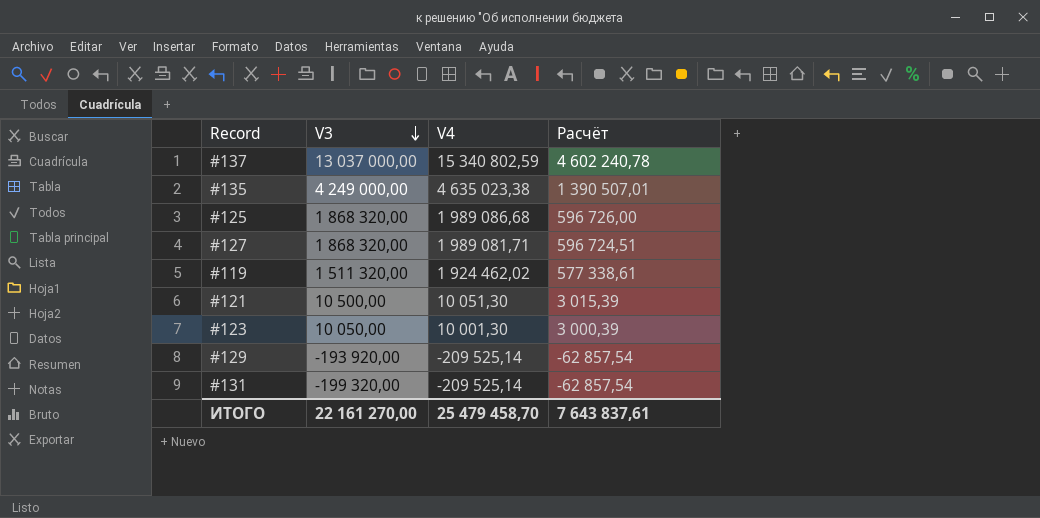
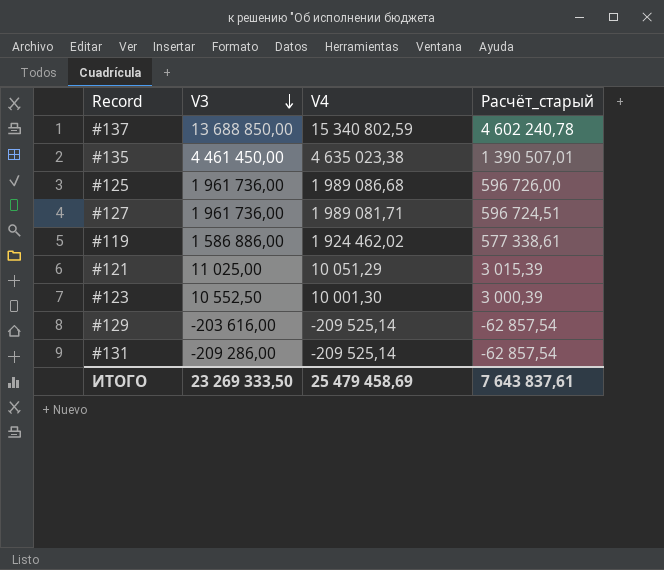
column name: Расчёт -> Расчёт_старый
#137 | V3: 13 037 000,00 -> 13 688 850,00
#135 | V3: 4 249 000,00 -> 4 461 450,00
#125 | V3: 1 868 320,00 -> 1 961 736,00
#127 | V3: 1 868 320,00 -> 1 961 736,00
#119 | V3: 1 511 320,00 -> 1 586 886,00
#121 | V3: 10 500,00 -> 11 025,00
#121 | V4: 10 051,30 -> 10 051,29
#123 | V3: 10 050,00 -> 10 552,50
#129 | V3: -193 920,00 -> -203 616,00
#131 | V3: -199 320,00 -> -209 286,00
ИТОГО | V3: 22 161 270,00 -> 23 269 333,50
ИТОГО | V4: 25 479 458,70 -> 25 479 458,69

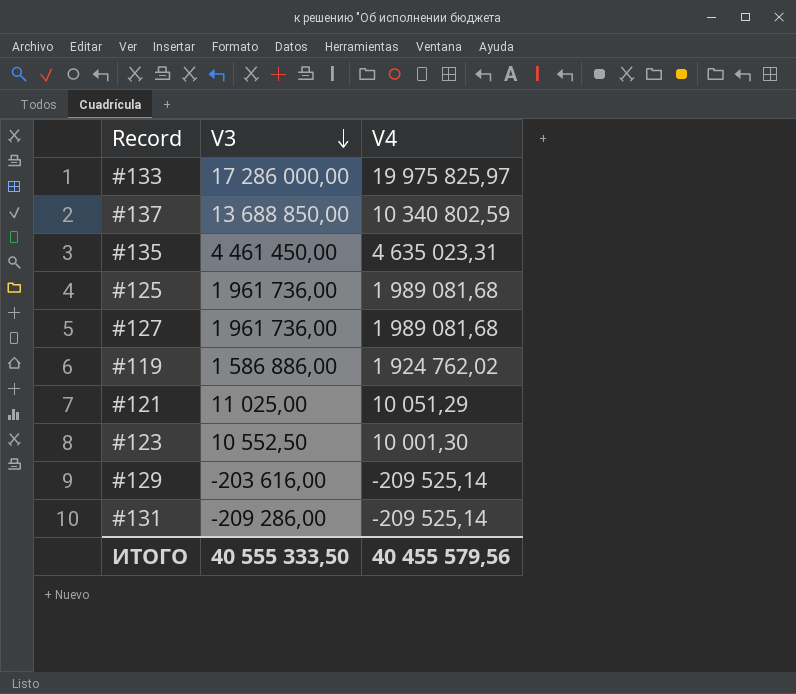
column Расчёт_старый | formula: [V4] * 0,3 -> none
row #133: none -> 17 286 000,00 | 19 975 825,97
#137 | V4: 15 340 802,59 -> 10 340 802,59
#135 | V4: 4 635 023,38 -> 4 635 023,31
#125 | V4: 1 989 086,68 -> 1 989 081,68
#127 | V4: 1 989 081,71 -> 1 989 081,68
#119 | V4: 1 924 462,02 -> 1 924 762,02
ИТОГО | V3: 23 269 333,50 -> 40 555 333,50
ИТОГО | V4: 25 479 458,69 -> 40 455 579,56

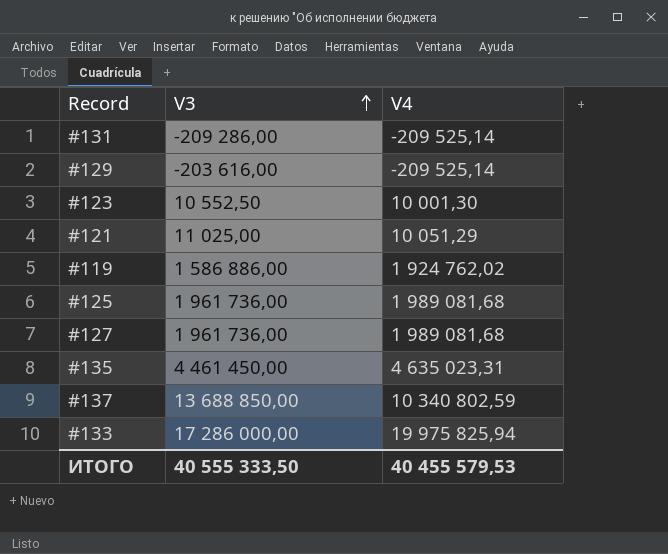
row order: V3 descending -> V3 ascending
#133 | V4: 19 975 825,97 -> 19 975 825,94
ИТОГО | V4: 40 455 579,56 -> 40 455 579,53

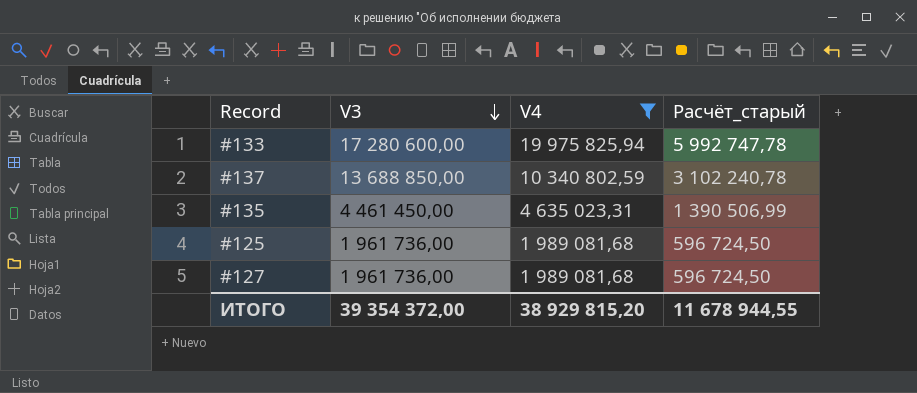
filter: none -> V4 >= 1 989 081,68
row order: V3 ascending -> V3 descending
column Расчёт_старый | formula: none -> [V4] * 0,3
#133 | V3: 17 286 000,00 -> 17 280 600,00
ИТОГО | V3: 40 555 333,50 -> 39 354 372,00
ИТОГО | V4: 40 455 579,53 -> 38 929 815,20

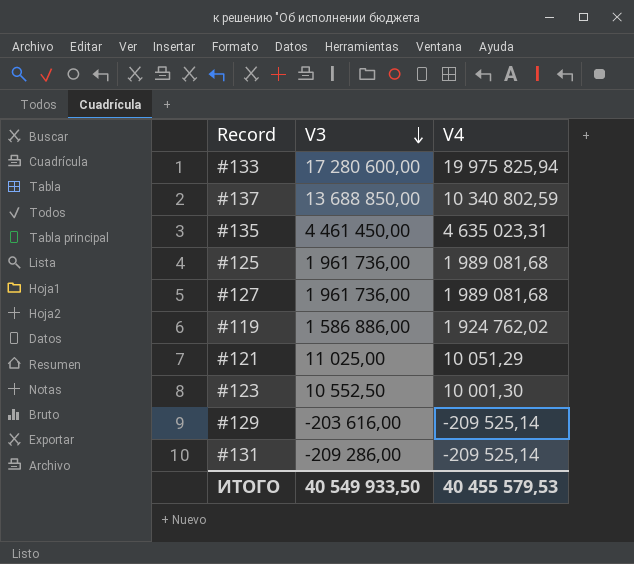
filter: V4 >= 1 989 081,68 -> none
column Расчёт_старый | formula: [V4] * 0,3 -> none
ИТОГО | V3: 39 354 372,00 -> 40 549 933,50
ИТОГО | V4: 38 929 815,20 -> 40 455 579,53

